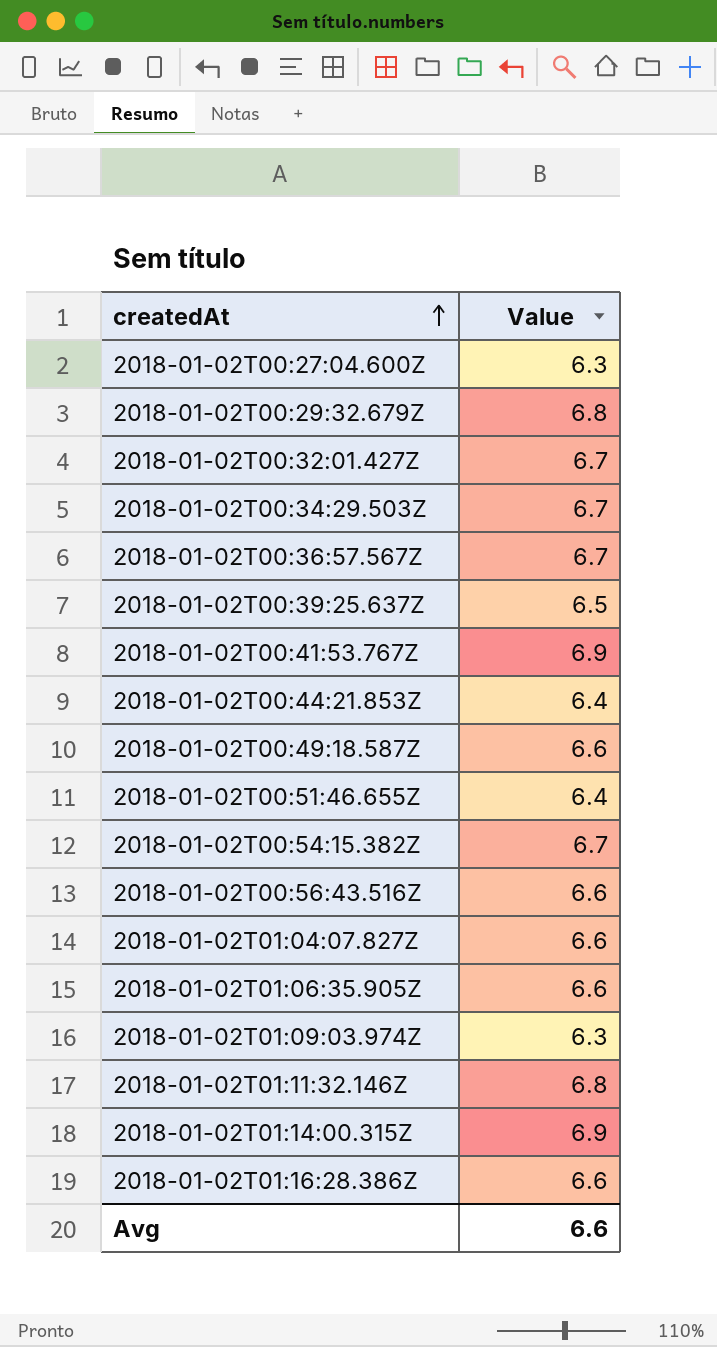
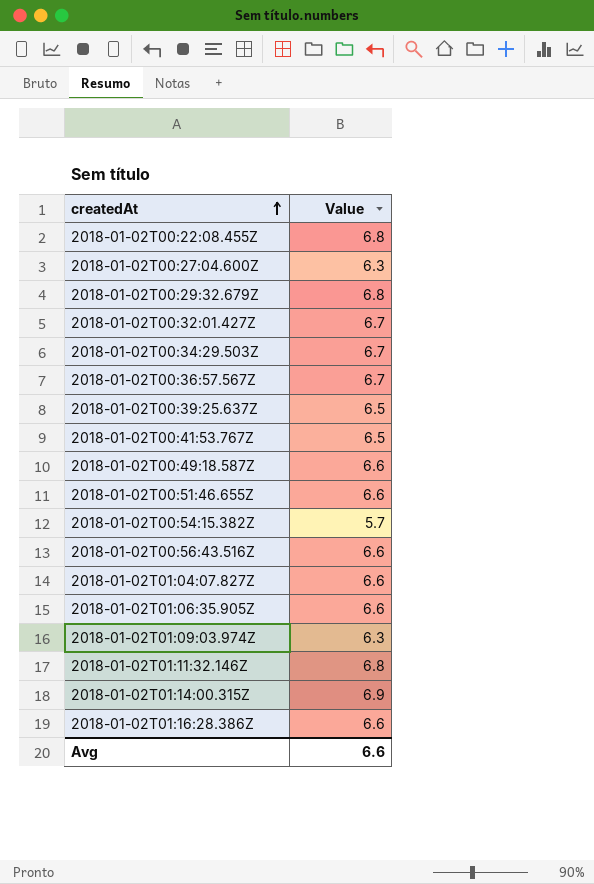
row 2018-01-02T00:44:21.853Z: 6.4 -> none
row 2018-01-02T00:22:08.455Z: none -> 6.8
2018-01-02T00:41:53.767Z | Value: 6.9 -> 6.5
2018-01-02T00:51:46.655Z | Value: 6.4 -> 6.6
2018-01-02T00:54:15.382Z | Value: 6.7 -> 5.7

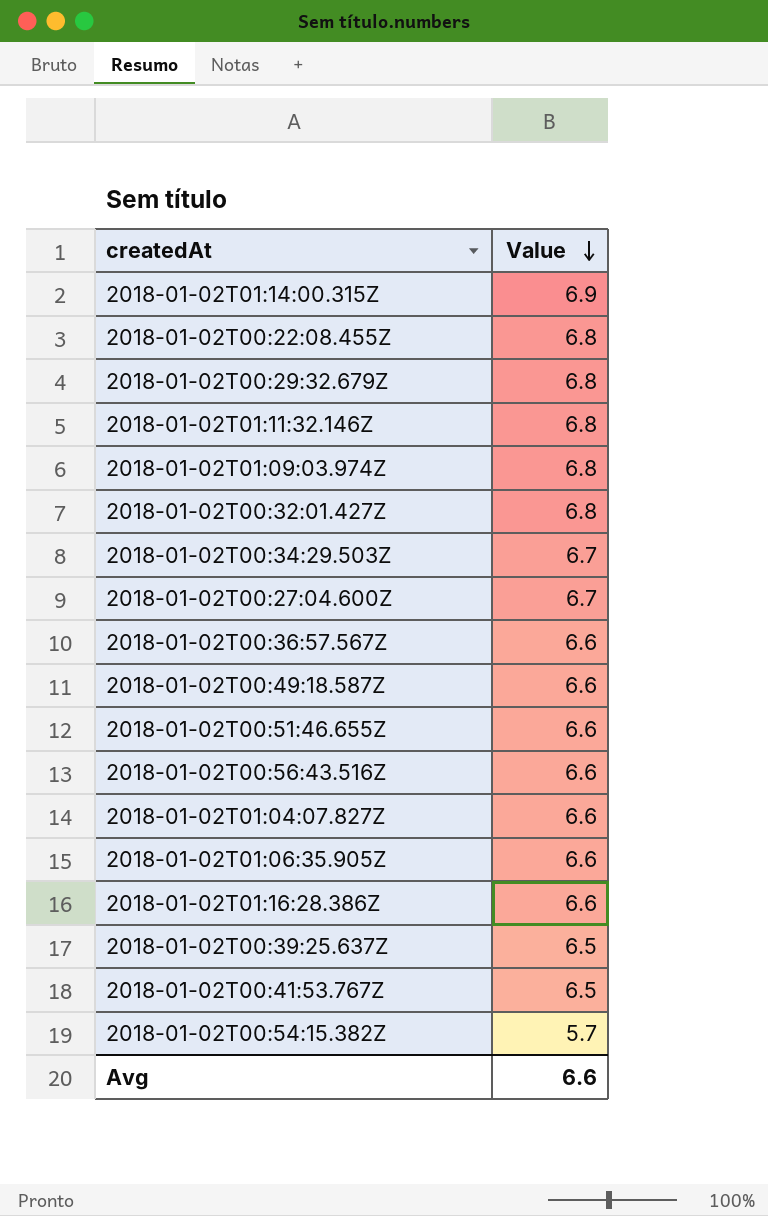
row order: createdAt ascending -> Value descending
2018-01-02T01:09:03.974Z | Value: 6.3 -> 6.8
2018-01-02T00:32:01.427Z | Value: 6.7 -> 6.8
2018-01-02T00:27:04.600Z | Value: 6.3 -> 6.7
2018-01-02T00:36:57.567Z | Value: 6.7 -> 6.6

